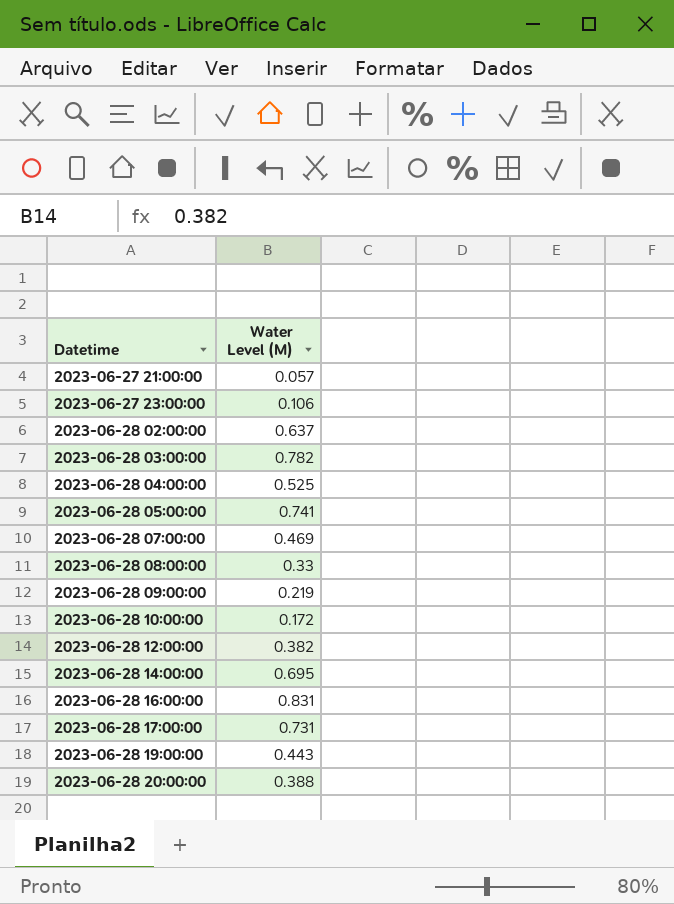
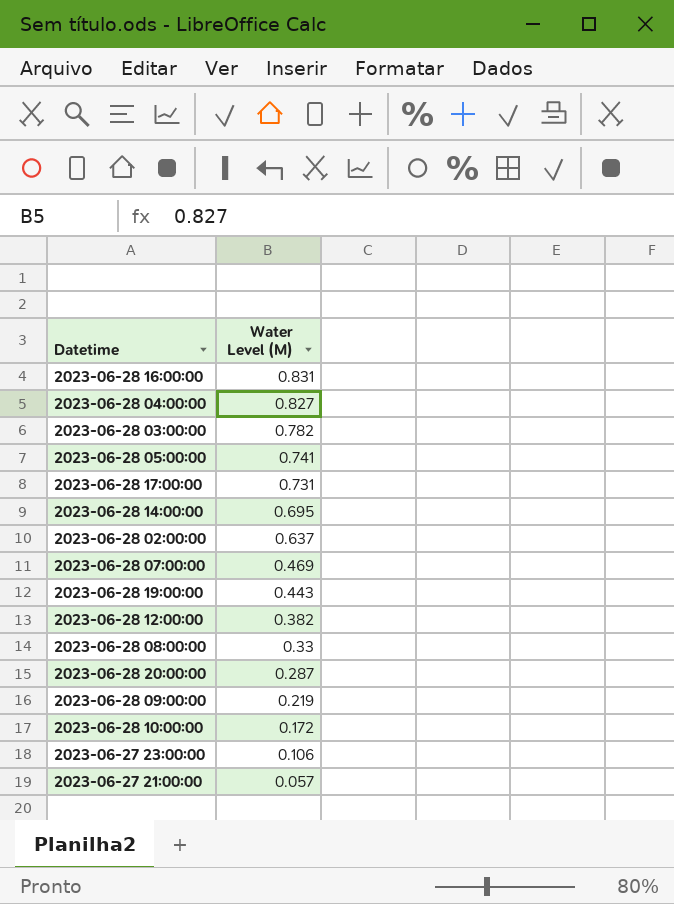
row order: Datetime ascending -> Water Level (M) descending
2023-06-28 04:00:00 | Water Level (M): 0.525 -> 0.827
2023-06-28 20:00:00 | Water Level (M): 0.388 -> 0.287

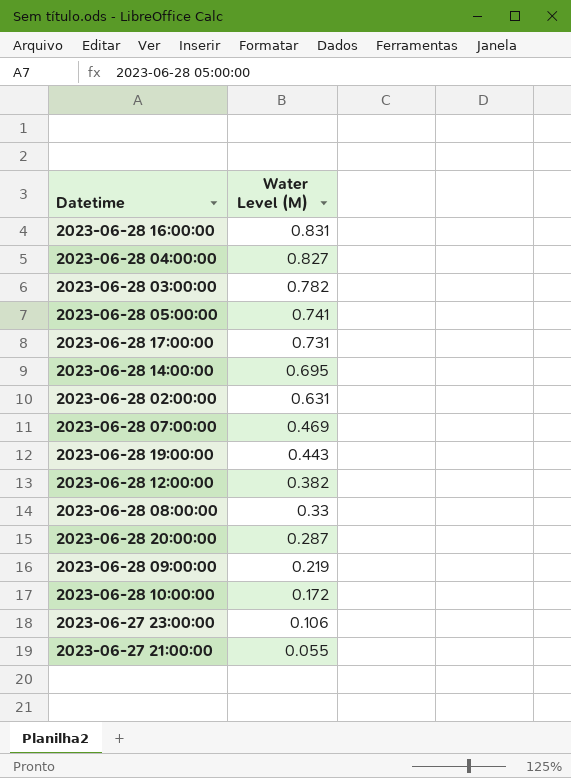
2023-06-28 02:00:00 | Water Level (M): 0.637 -> 0.631
2023-06-27 21:00:00 | Water Level (M): 0.057 -> 0.055

